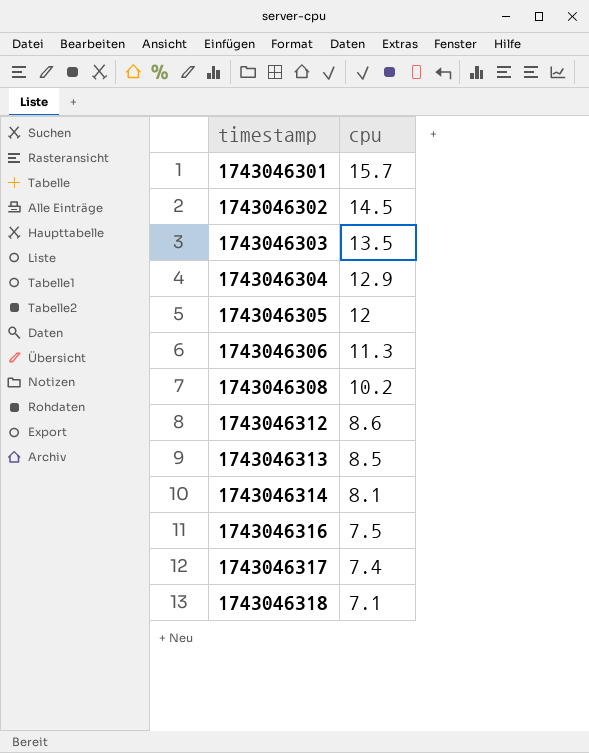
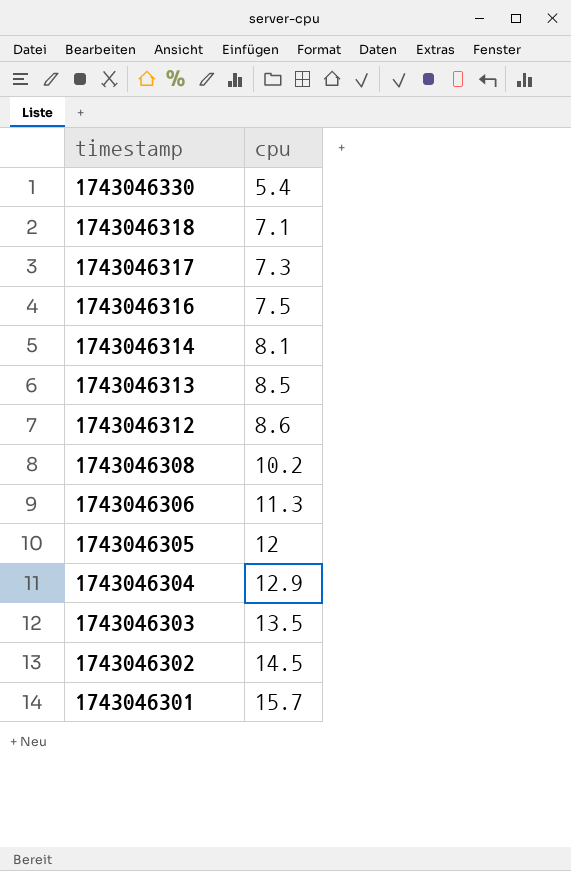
row order: timestamp ascending -> timestamp descending
row 1743046330: none -> 5.4
1743046317 | cpu: 7.4 -> 7.3

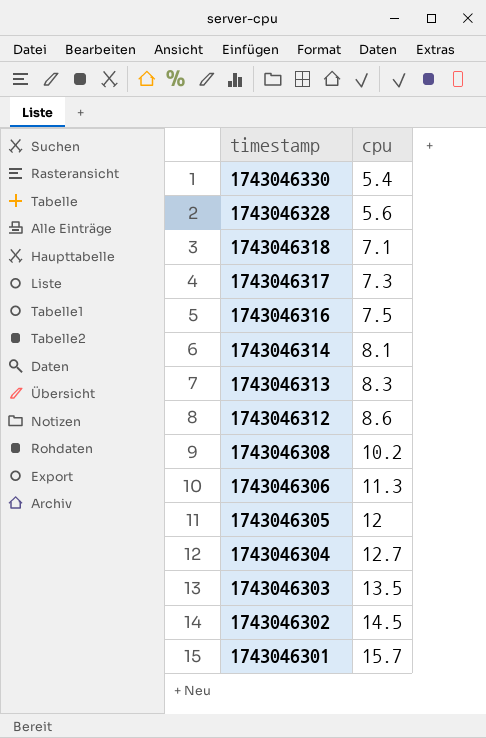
row 1743046328: none -> 5.6
1743046313 | cpu: 8.5 -> 8.3
1743046304 | cpu: 12.9 -> 12.7

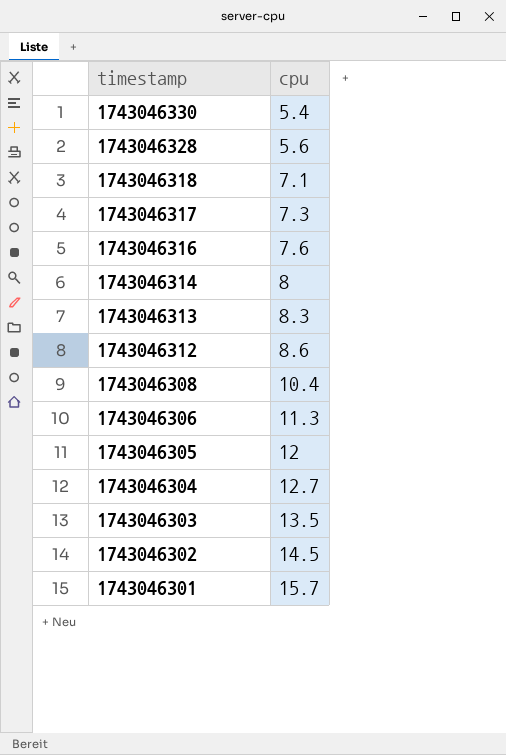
1743046316 | cpu: 7.5 -> 7.6
1743046314 | cpu: 8.1 -> 8
1743046308 | cpu: 10.2 -> 10.4

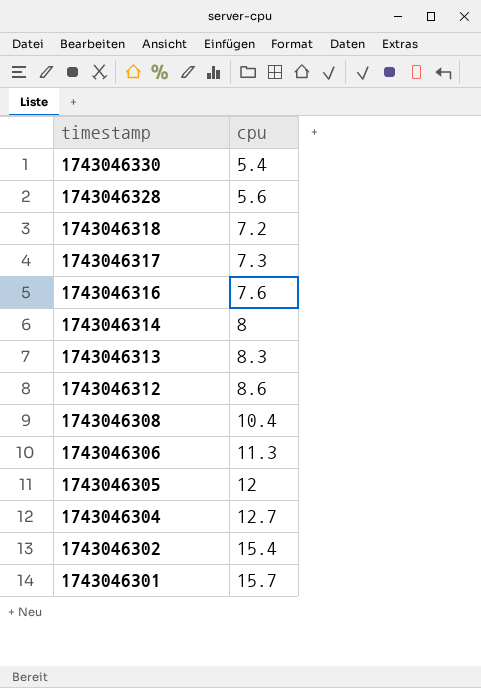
row 1743046303: 13.5 -> none
1743046318 | cpu: 7.1 -> 7.2
1743046302 | cpu: 14.5 -> 15.4

